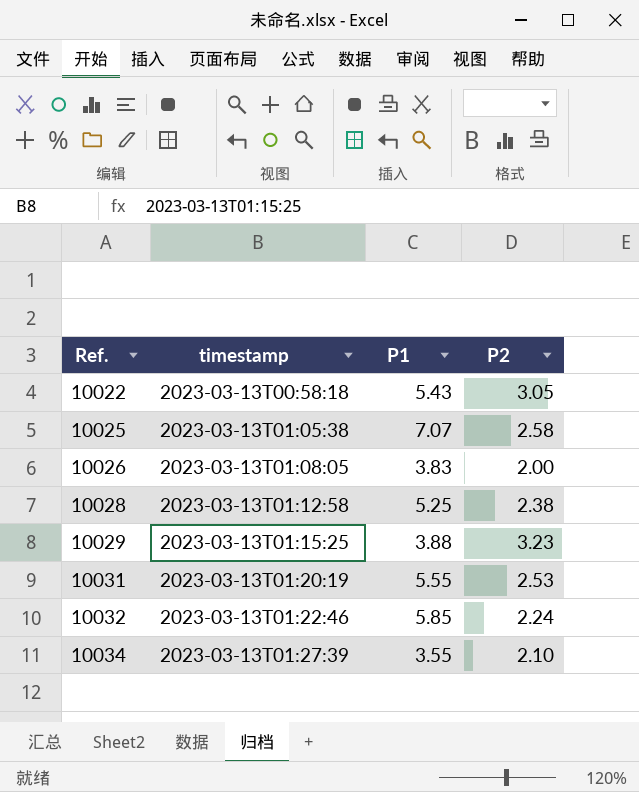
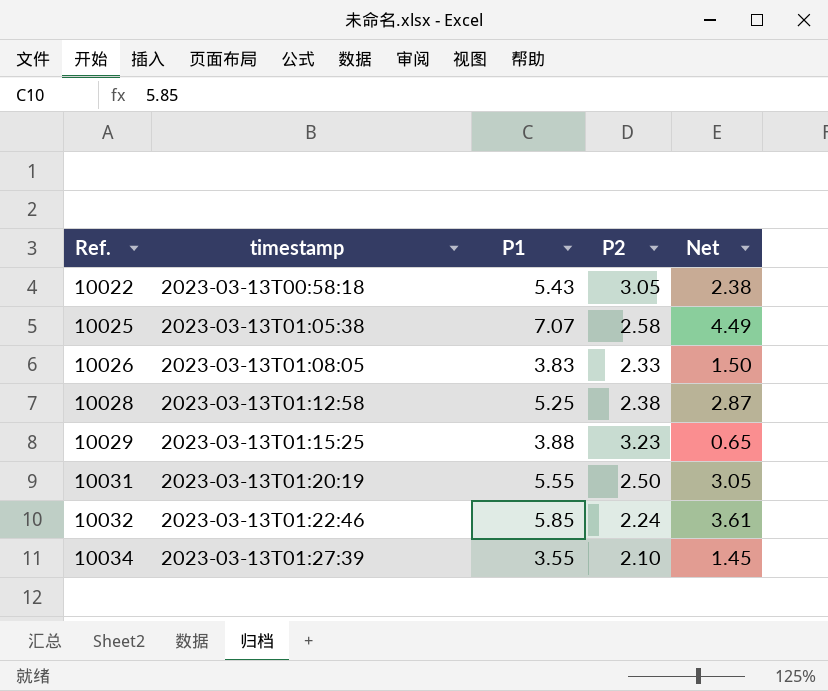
column Net | formula: none -> [P1] - [P2]
10026 | P2: 2.00 -> 2.33
10031 | P2: 2.53 -> 2.50

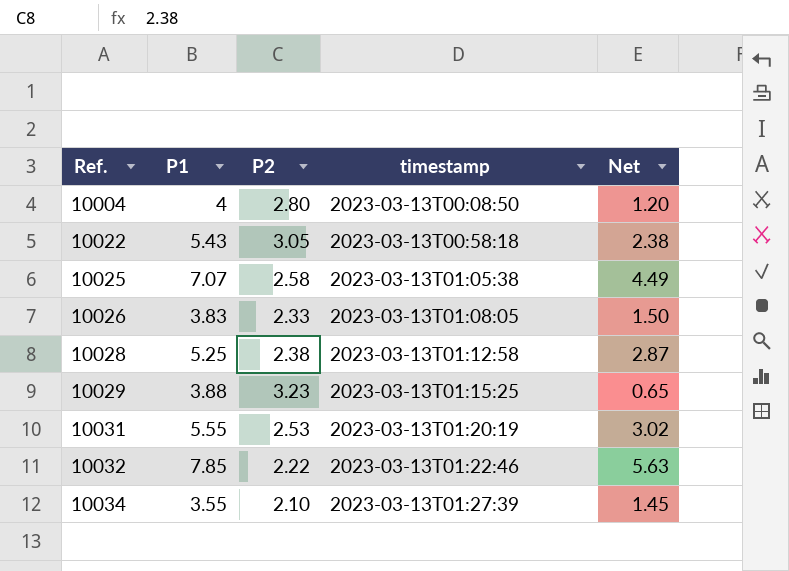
column timestamp | position: 2 -> 4
row 10004: none -> 4 | 2.80 | 2023-03-13T00:08:50 | 1.20
10031 | P2: 2.50 -> 2.53
10031 | Net: 3.05 -> 3.02
10032 | P1: 5.85 -> 7.85
10032 | P2: 2.24 -> 2.22
10032 | Net: 3.61 -> 5.63

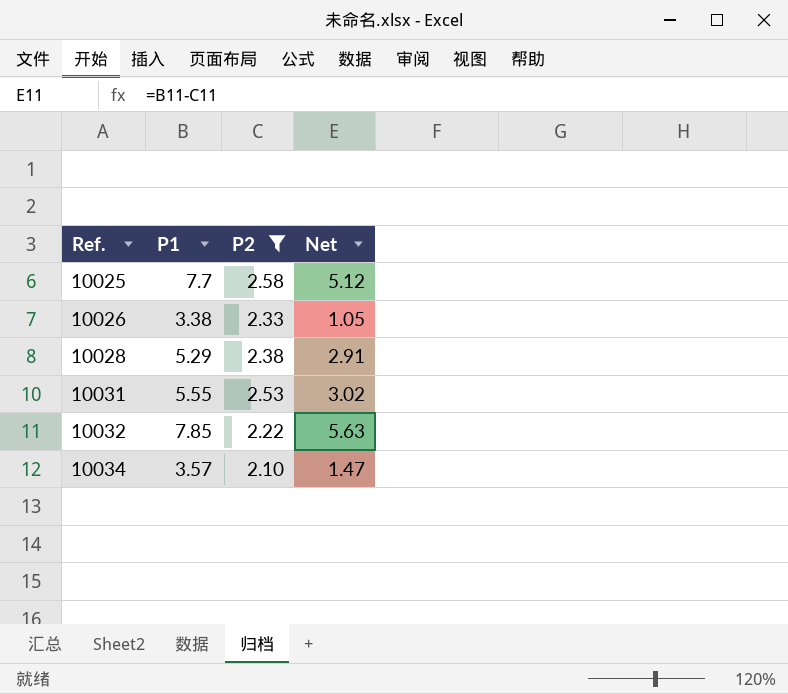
filter: none -> P2 <= 2.58
column timestamp | position: 4 -> none
10025 | P1: 7.07 -> 7.7
10025 | Net: 4.49 -> 5.12
10026 | P1: 3.83 -> 3.38
10026 | Net: 1.50 -> 1.05
10028 | P1: 5.25 -> 5.29
10028 | Net: 2.87 -> 2.91
10034 | P1: 3.55 -> 3.57
10034 | Net: 1.45 -> 1.47

